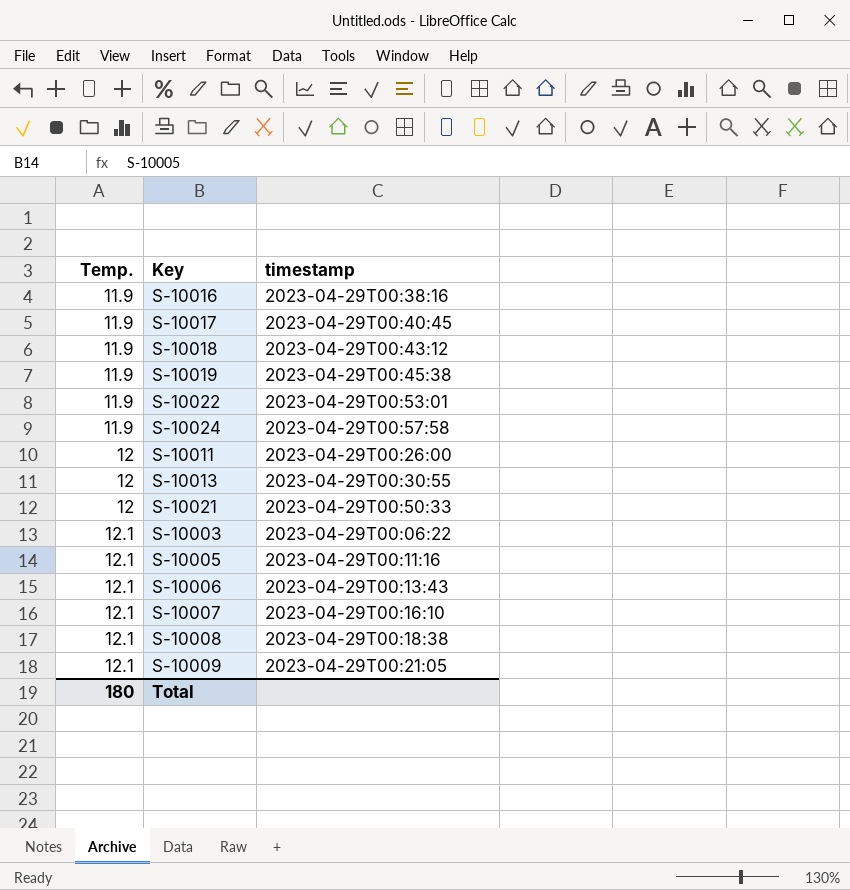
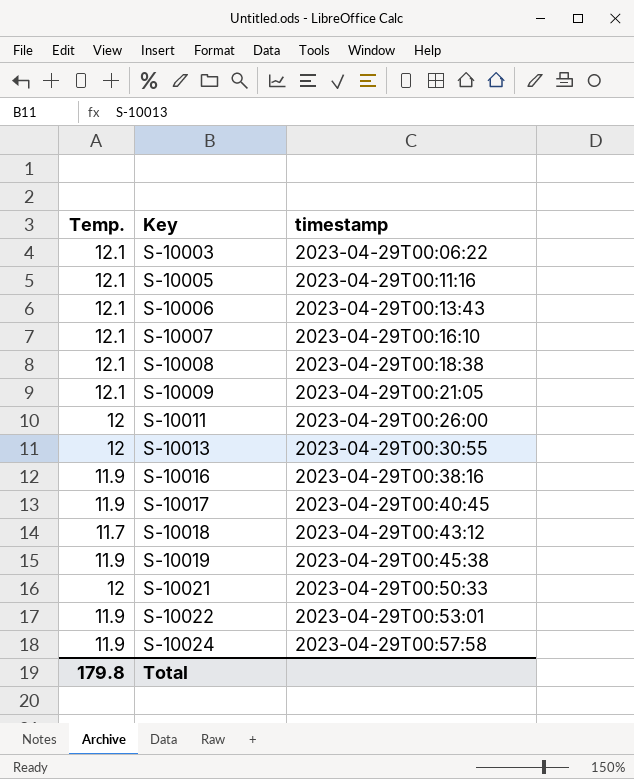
row order: Temp. ascending -> Key ascending
S-10018 | Temp.: 11.9 -> 11.7
Total | Temp.: 180 -> 179.8

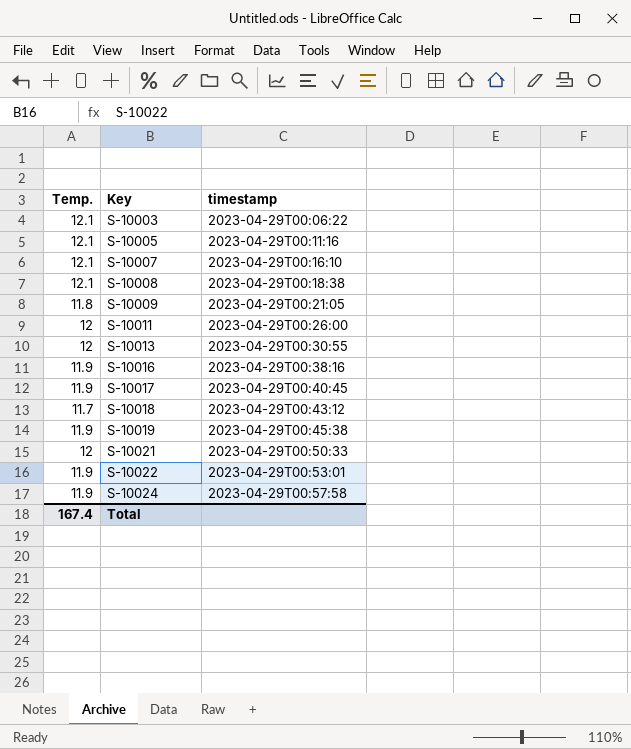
row S-10006: 12.1 | 2023-04-29T00:13:43 -> none
S-10009 | Temp.: 12.1 -> 11.8
Total | Temp.: 179.8 -> 167.4

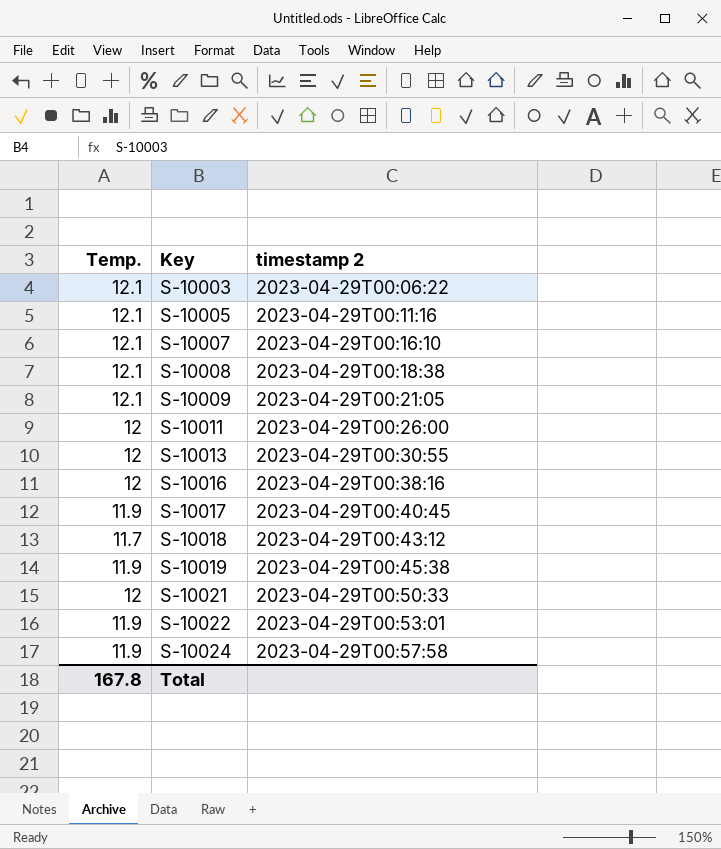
column name: timestamp -> timestamp 2
S-10009 | Temp.: 11.8 -> 12.1
S-10016 | Temp.: 11.9 -> 12
Total | Temp.: 167.4 -> 167.8

